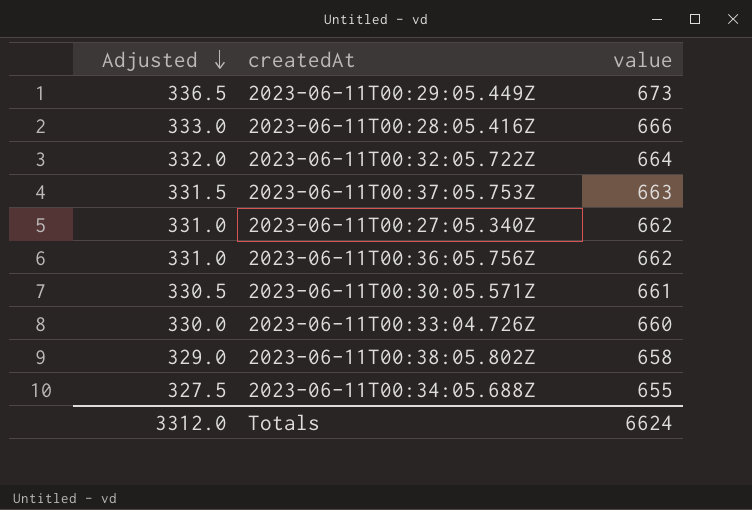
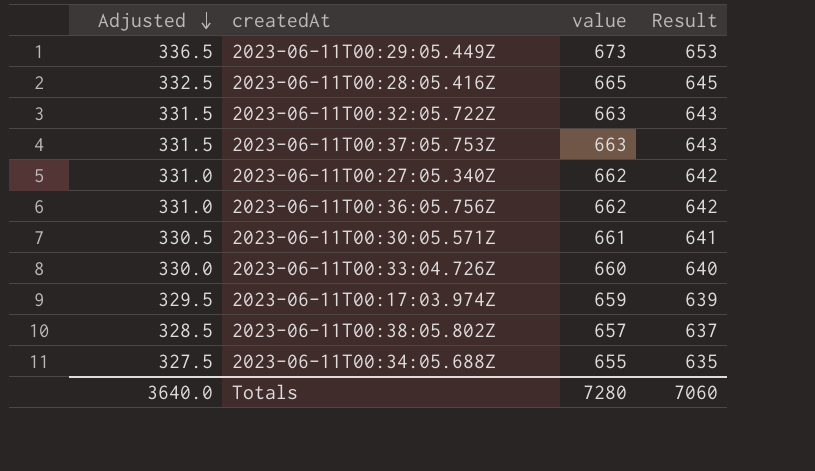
column Result | formula: none -> [value] - 20
2023-06-11T00:28:05.416Z | Adjusted: 333.0 -> 332.5
2023-06-11T00:28:05.416Z | value: 666 -> 665
2023-06-11T00:32:05.722Z | Adjusted: 332.0 -> 331.5
2023-06-11T00:32:05.722Z | value: 664 -> 663
row 2023-06-11T00:17:03.974Z: none -> 329.5 | 659 | 639
2023-06-11T00:38:05.802Z | Adjusted: 329.0 -> 328.5
2023-06-11T00:38:05.802Z | value: 658 -> 657
Totals | Adjusted: 3312.0 -> 3640.0
Totals | value: 6624 -> 7280

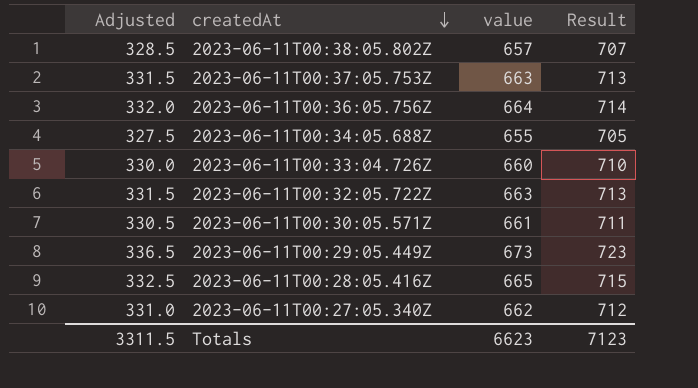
row order: Adjusted descending -> createdAt descending
column Result | formula: [value] - 20 -> [value] + 50
row 2023-06-11T00:17:03.974Z: 329.5 | 659 | 639 -> none
2023-06-11T00:36:05.756Z | Adjusted: 331.0 -> 332.0
2023-06-11T00:36:05.756Z | value: 662 -> 664
Totals | Adjusted: 3640.0 -> 3311.5
Totals | value: 7280 -> 6623
Totals | Result: 7060 -> 7123

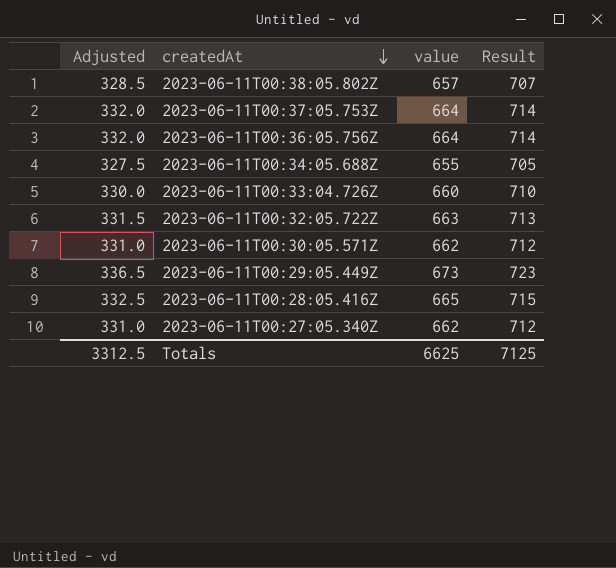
2023-06-11T00:37:05.753Z | Adjusted: 331.5 -> 332.0
2023-06-11T00:37:05.753Z | value: 663 -> 664
2023-06-11T00:37:05.753Z | Result: 713 -> 714
2023-06-11T00:30:05.571Z | Adjusted: 330.5 -> 331.0
2023-06-11T00:30:05.571Z | value: 661 -> 662
2023-06-11T00:30:05.571Z | Result: 711 -> 712
Totals | Adjusted: 3311.5 -> 3312.5
Totals | value: 6623 -> 6625
Totals | Result: 7123 -> 7125

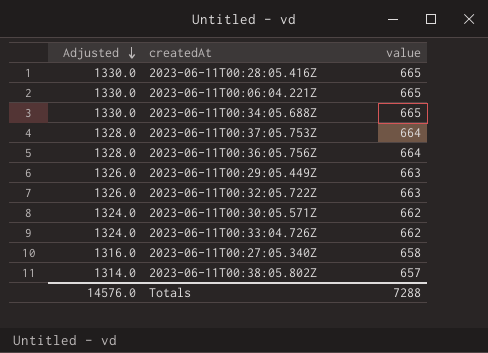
row order: createdAt descending -> Adjusted descending
column Result | formula: [value] + 50 -> none
column Adjusted | formula: [value] * 0.5 -> [value] * 2
row 2023-06-11T00:06:04.221Z: none -> 1330.0 | 665
2023-06-11T00:34:05.688Z | value: 655 -> 665
2023-06-11T00:29:05.449Z | value: 673 -> 663
2023-06-11T00:33:04.726Z | value: 660 -> 662
2023-06-11T00:27:05.340Z | value: 662 -> 658
Totals | Adjusted: 3312.5 -> 14576.0
Totals | value: 6625 -> 7288

